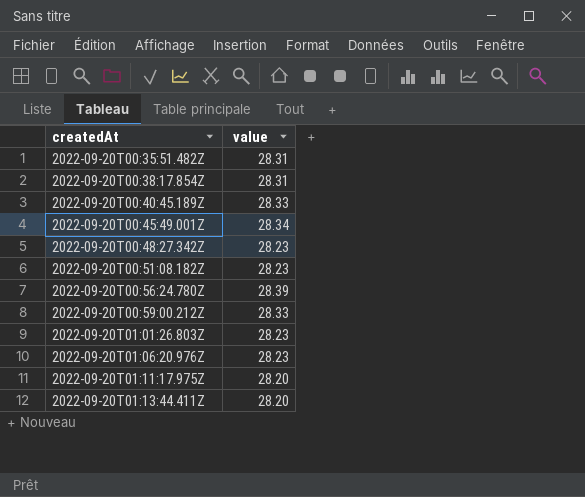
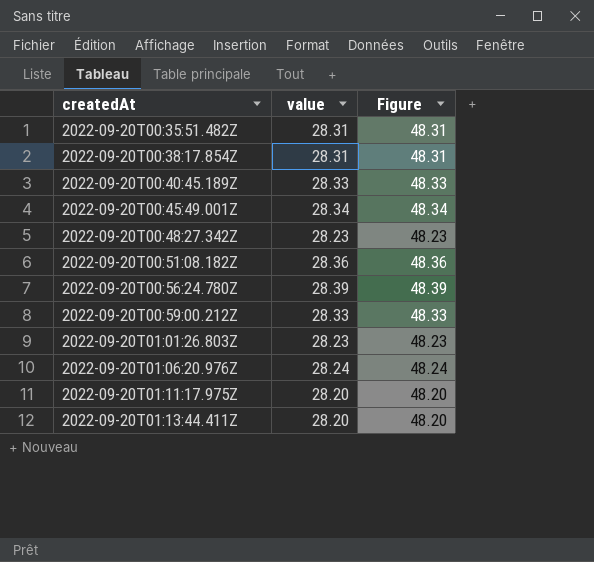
column Figure | formula: none -> [value] + 20
2022-09-20T00:51:08.182Z | value: 28.23 -> 28.36
2022-09-20T01:06:20.976Z | value: 28.23 -> 28.24

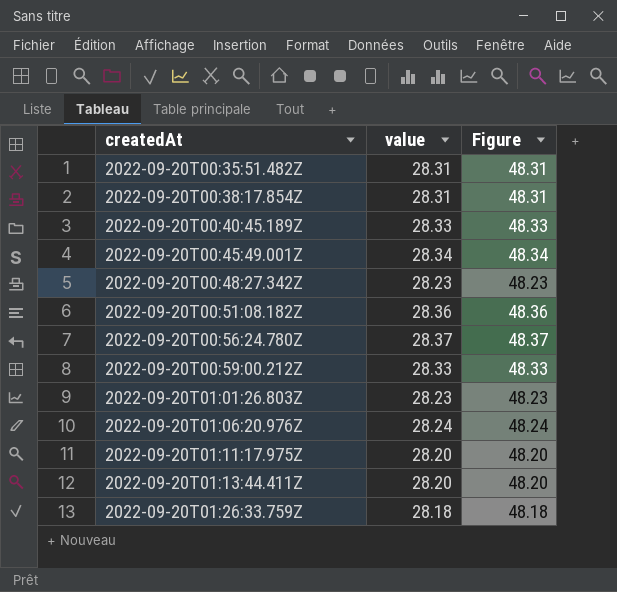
2022-09-20T00:56:24.780Z | value: 28.39 -> 28.37
2022-09-20T00:56:24.780Z | Figure: 48.39 -> 48.37
row 2022-09-20T01:26:33.759Z: none -> 28.18 | 48.18

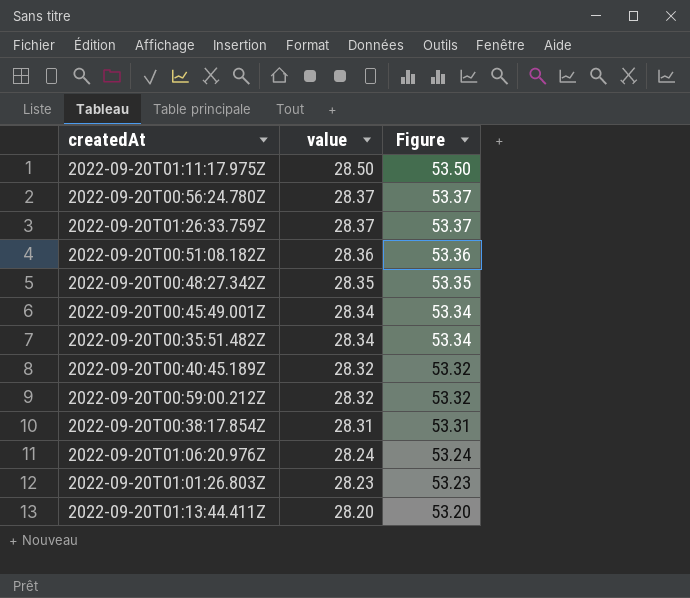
row order: createdAt ascending -> value descending
column Figure | formula: [value] + 20 -> [value] + 25
2022-09-20T01:11:17.975Z | value: 28.20 -> 28.50
2022-09-20T01:26:33.759Z | value: 28.18 -> 28.37
2022-09-20T00:48:27.342Z | value: 28.23 -> 28.35
2022-09-20T00:35:51.482Z | value: 28.31 -> 28.34
2022-09-20T00:40:45.189Z | value: 28.33 -> 28.32
2022-09-20T00:59:00.212Z | value: 28.33 -> 28.32

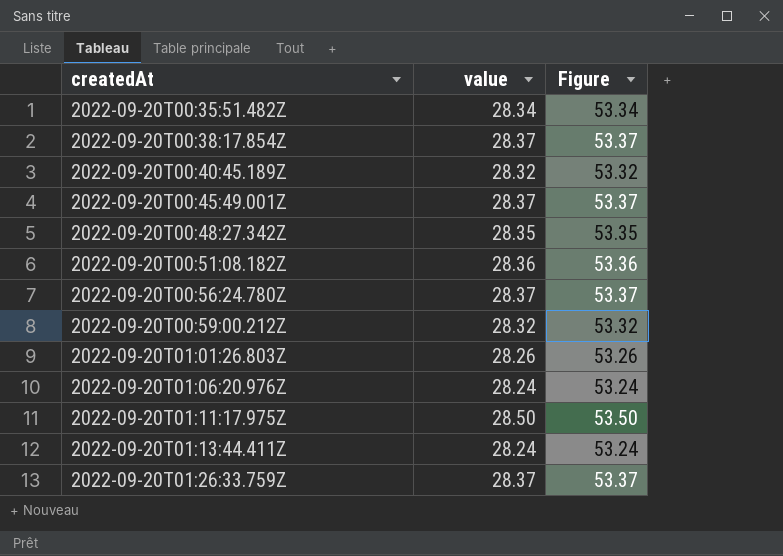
row order: value descending -> createdAt ascending
2022-09-20T00:38:17.854Z | value: 28.31 -> 28.37
2022-09-20T00:38:17.854Z | Figure: 53.31 -> 53.37
2022-09-20T00:45:49.001Z | value: 28.34 -> 28.37
2022-09-20T00:45:49.001Z | Figure: 53.34 -> 53.37
2022-09-20T01:01:26.803Z | value: 28.23 -> 28.26
2022-09-20T01:01:26.803Z | Figure: 53.23 -> 53.26
2022-09-20T01:13:44.411Z | value: 28.20 -> 28.24
2022-09-20T01:13:44.411Z | Figure: 53.20 -> 53.24

